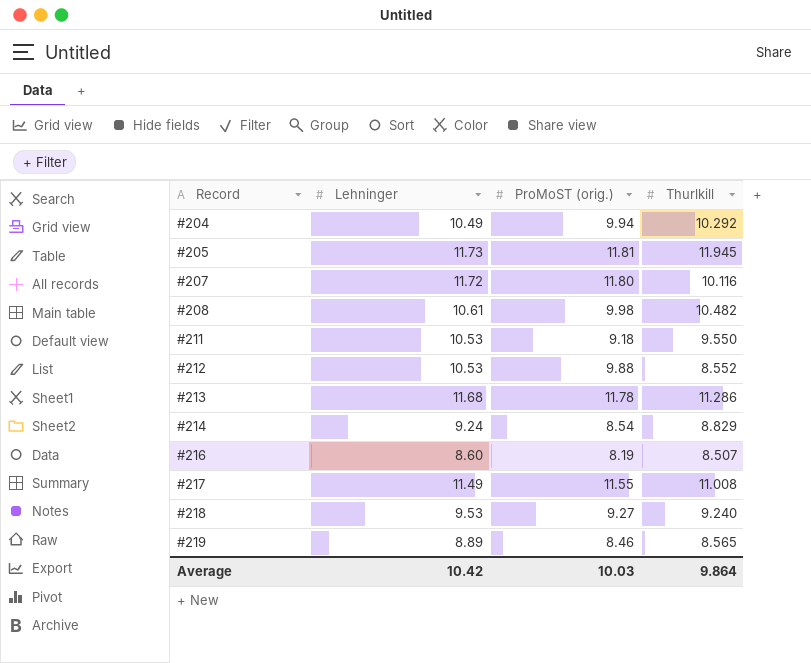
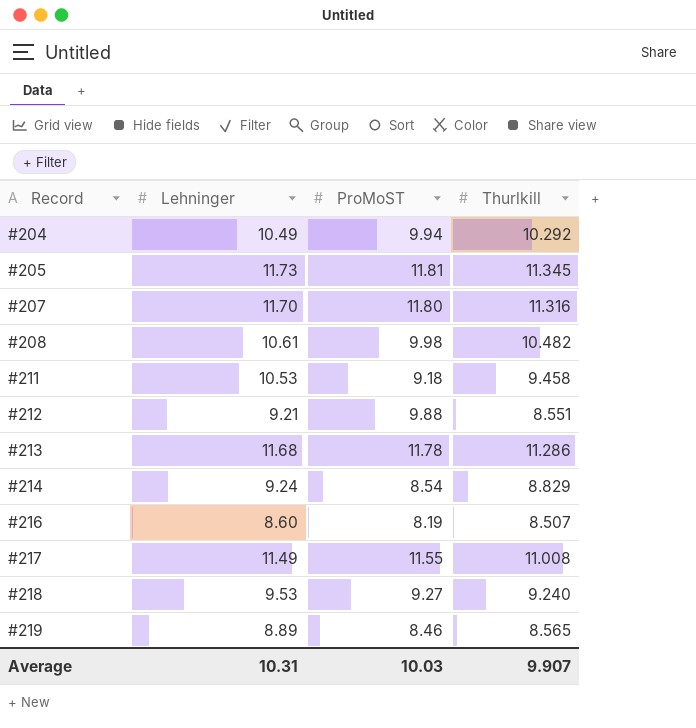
column name: ProMoST (orig.) -> ProMoST
#205 | Thurlkill: 11.945 -> 11.345
#207 | Lehninger: 11.72 -> 11.70
#207 | Thurlkill: 10.116 -> 11.316
#211 | Thurlkill: 9.550 -> 9.458
#212 | Lehninger: 10.53 -> 9.21
#212 | Thurlkill: 8.552 -> 8.551
Average | Lehninger: 10.42 -> 10.31
Average | Thurlkill: 9.864 -> 9.907

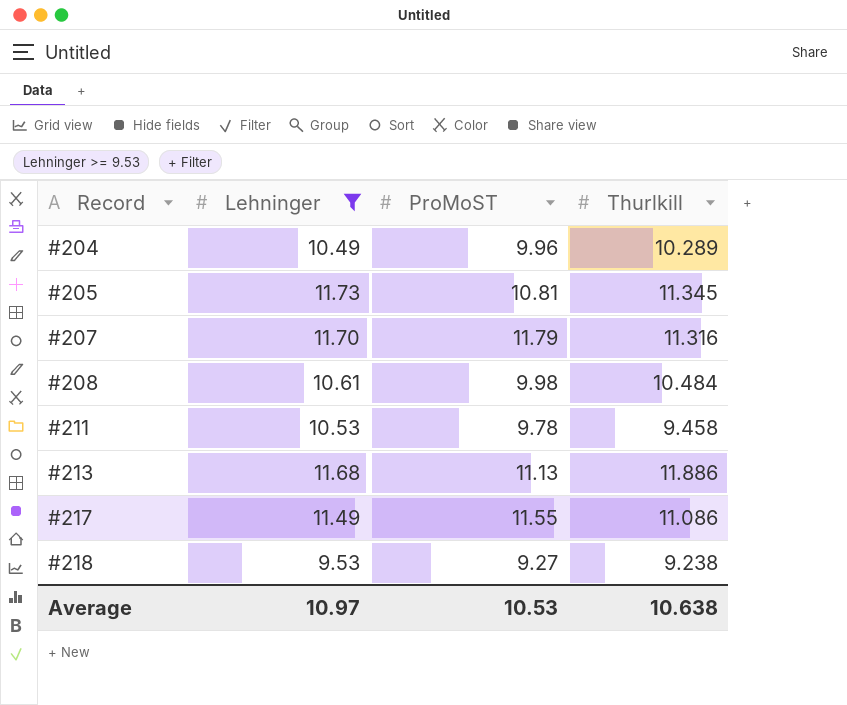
filter: none -> Lehninger >= 9.53
#204 | ProMoST: 9.94 -> 9.96
#204 | Thurlkill: 10.292 -> 10.289
#205 | ProMoST: 11.81 -> 10.81
#207 | ProMoST: 11.80 -> 11.79
#208 | Thurlkill: 10.482 -> 10.484
#211 | ProMoST: 9.18 -> 9.78
#213 | ProMoST: 11.78 -> 11.13
#213 | Thurlkill: 11.286 -> 11.886
#217 | Thurlkill: 11.008 -> 11.086
#218 | Thurlkill: 9.240 -> 9.238
Average | Lehninger: 10.31 -> 10.97
Average | ProMoST: 10.03 -> 10.53
Average | Thurlkill: 9.907 -> 10.638

